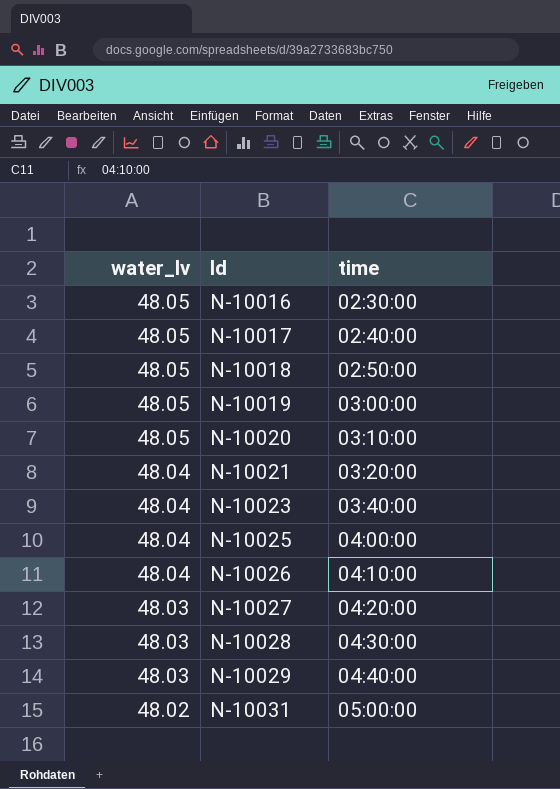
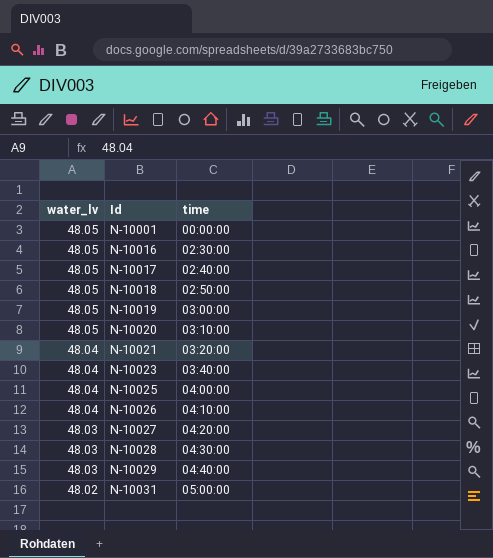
row N-10001: none -> 48.05 | 00:00:00

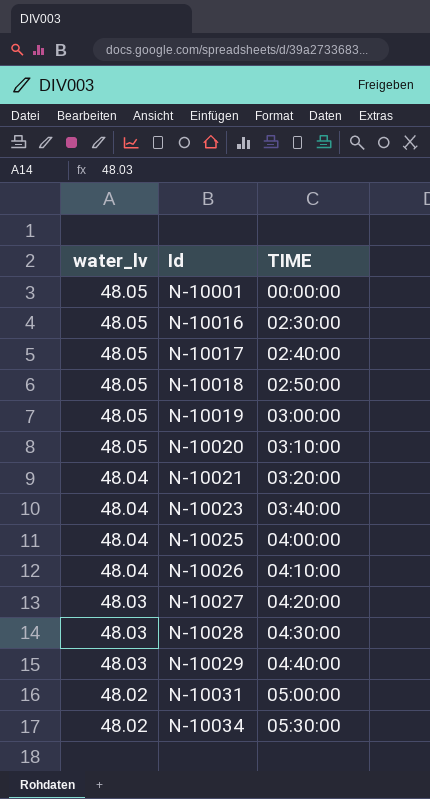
column name: time -> TIME
row N-10034: none -> 48.02 | 05:30:00

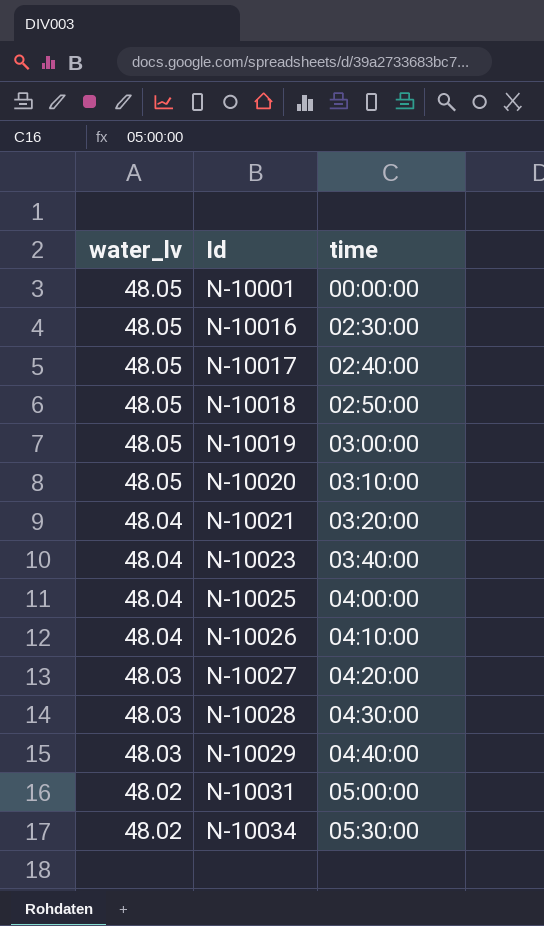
column name: TIME -> time

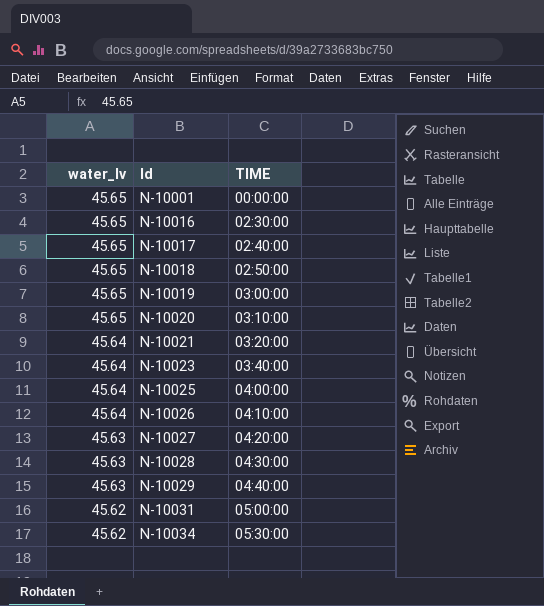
column name: time -> TIME
N-10001 | water_lv: 48.05 -> 45.65
N-10016 | water_lv: 48.05 -> 45.65
N-10017 | water_lv: 48.05 -> 45.65
N-10018 | water_lv: 48.05 -> 45.65
N-10019 | water_lv: 48.05 -> 45.65
N-10020 | water_lv: 48.05 -> 45.65
N-10021 | water_lv: 48.04 -> 45.64
N-10023 | water_lv: 48.04 -> 45.64
N-10025 | water_lv: 48.04 -> 45.64
N-10026 | water_lv: 48.04 -> 45.64
N-10027 | water_lv: 48.03 -> 45.63
N-10028 | water_lv: 48.03 -> 45.63
N-10029 | water_lv: 48.03 -> 45.63
N-10031 | water_lv: 48.02 -> 45.62
N-10034 | water_lv: 48.02 -> 45.62

